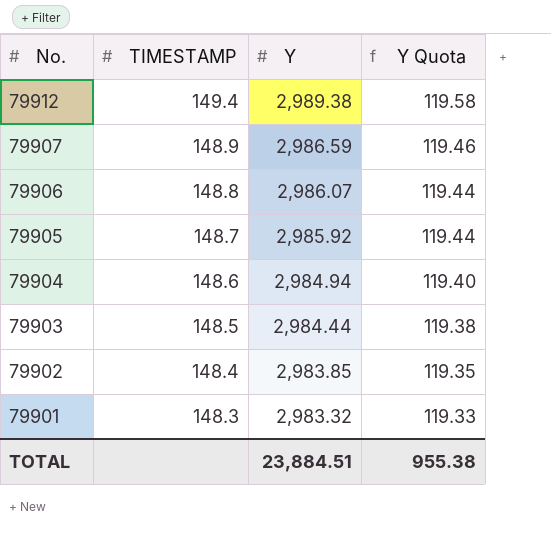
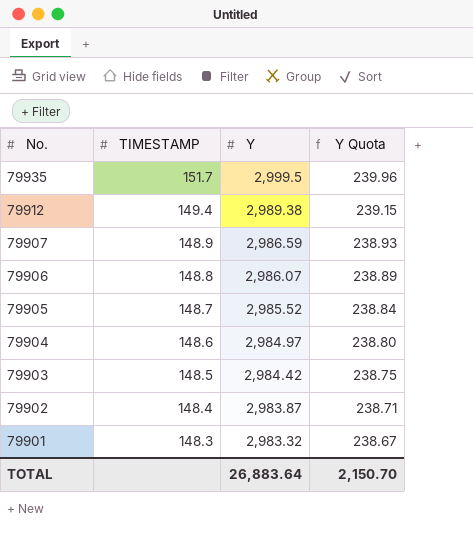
column Y Quota | formula: [Y] * 0.04 -> [Y] * 0.08
row 79935: none -> 151.7 | 2,999.5 | 239.96
79905 | Y: 2,985.92 -> 2,985.52
79904 | Y: 2,984.94 -> 2,984.97
79903 | Y: 2,984.44 -> 2,984.42
79902 | Y: 2,983.85 -> 2,983.87
TOTAL | Y: 23,884.51 -> 26,883.64
TOTAL | Y Quota: 955.38 -> 2,150.70

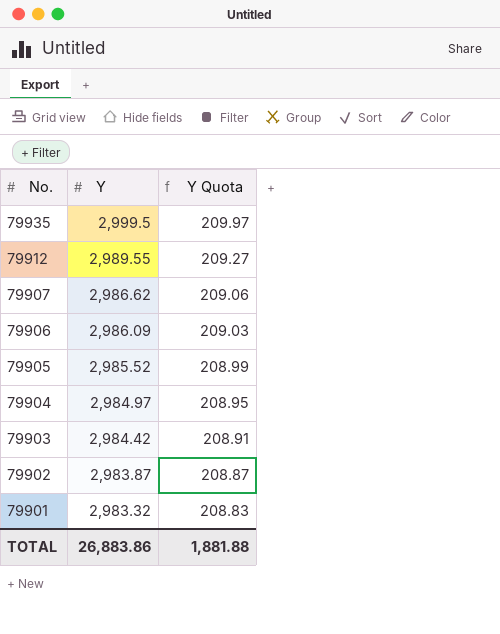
column TIMESTAMP | position: 2 -> none
column Y Quota | formula: [Y] * 0.08 -> [Y] * 0.07
79912 | Y: 2,989.38 -> 2,989.55
79907 | Y: 2,986.59 -> 2,986.62
79906 | Y: 2,986.07 -> 2,986.09
TOTAL | Y: 26,883.64 -> 26,883.86
TOTAL | Y Quota: 2,150.70 -> 1,881.88

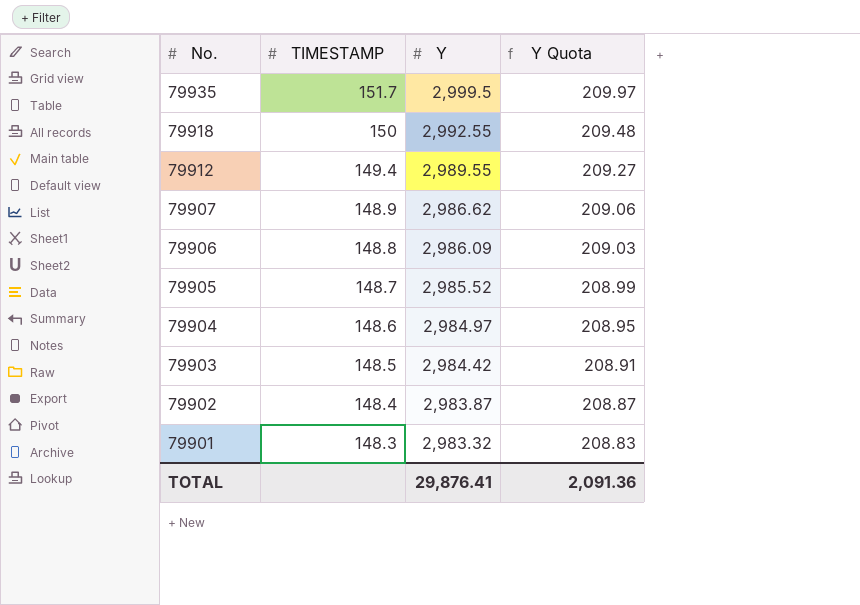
column TIMESTAMP | position: none -> 2
row 79918: none -> 150 | 2,992.55 | 209.48
TOTAL | Y: 26,883.86 -> 29,876.41
TOTAL | Y Quota: 1,881.88 -> 2,091.36

